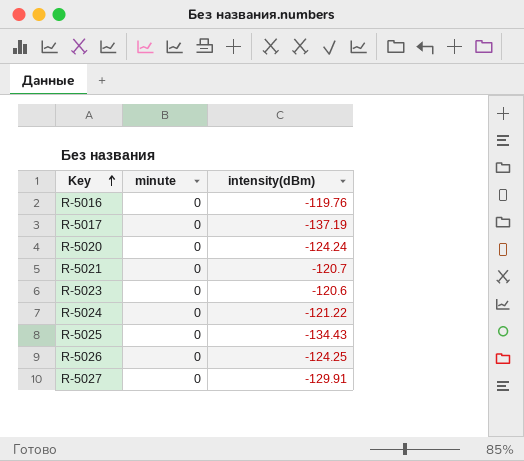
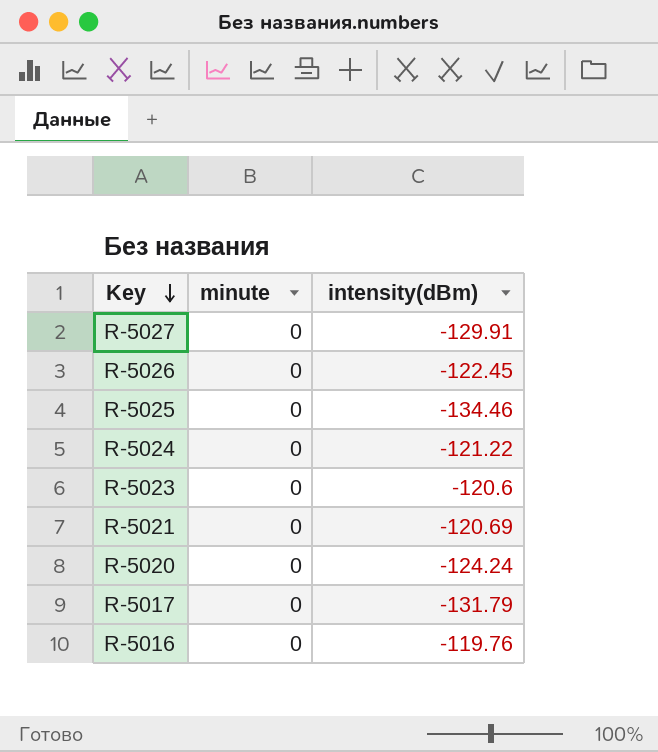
row order: Key ascending -> Key descending
R-5026 | intensity(dBm): -124.25 -> -122.45
R-5025 | intensity(dBm): -134.43 -> -134.46
R-5021 | intensity(dBm): -120.7 -> -120.69
R-5017 | intensity(dBm): -137.19 -> -131.79

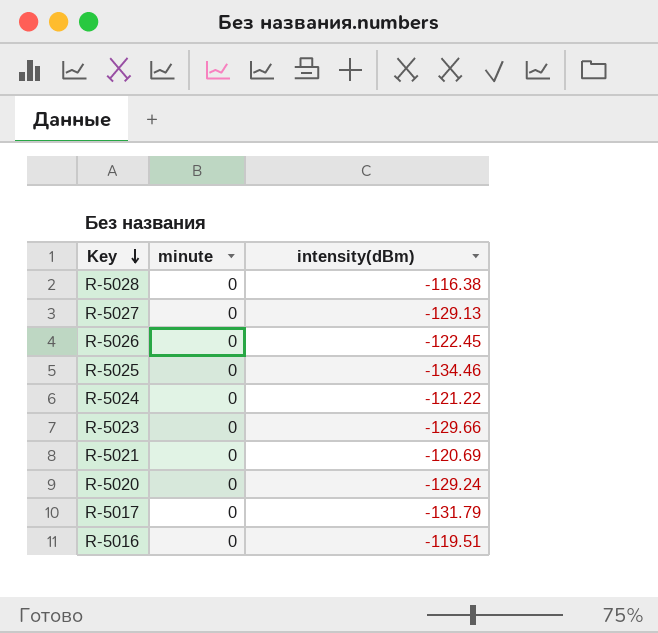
row R-5028: none -> 0 | -116.38
R-5027 | intensity(dBm): -129.91 -> -129.13
R-5023 | intensity(dBm): -120.6 -> -129.66
R-5020 | intensity(dBm): -124.24 -> -129.24
R-5016 | intensity(dBm): -119.76 -> -119.51

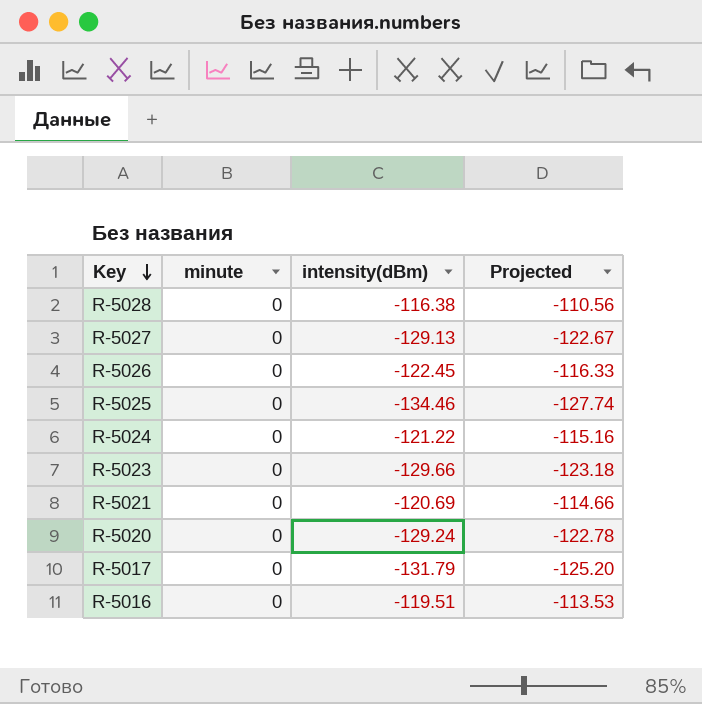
column Projected | formula: none -> [intensity(dBm)] * 0.95

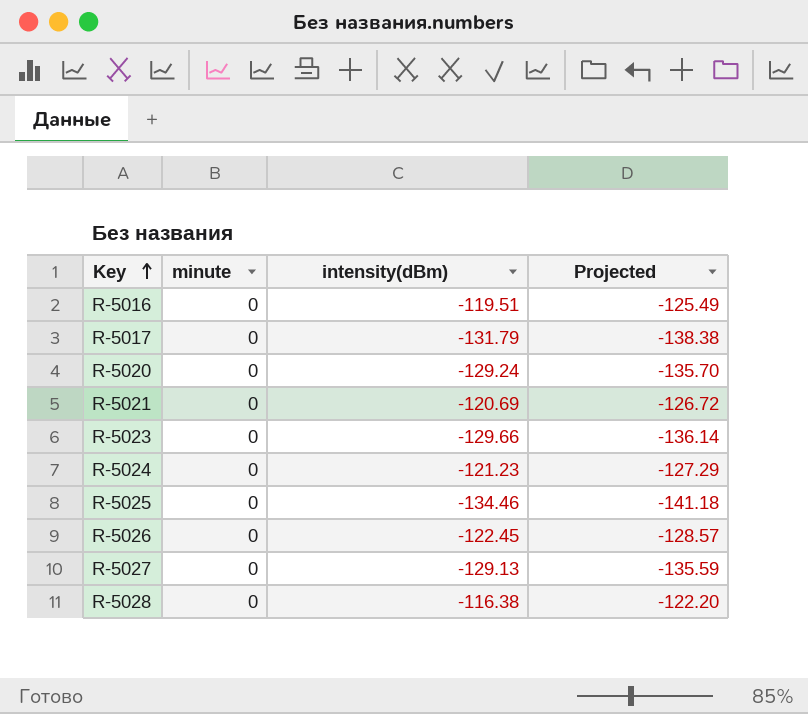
row order: Key descending -> Key ascending
column Projected | formula: [intensity(dBm)] * 0.95 -> [intensity(dBm)] * 1.05
R-5024 | intensity(dBm): -121.22 -> -121.23

